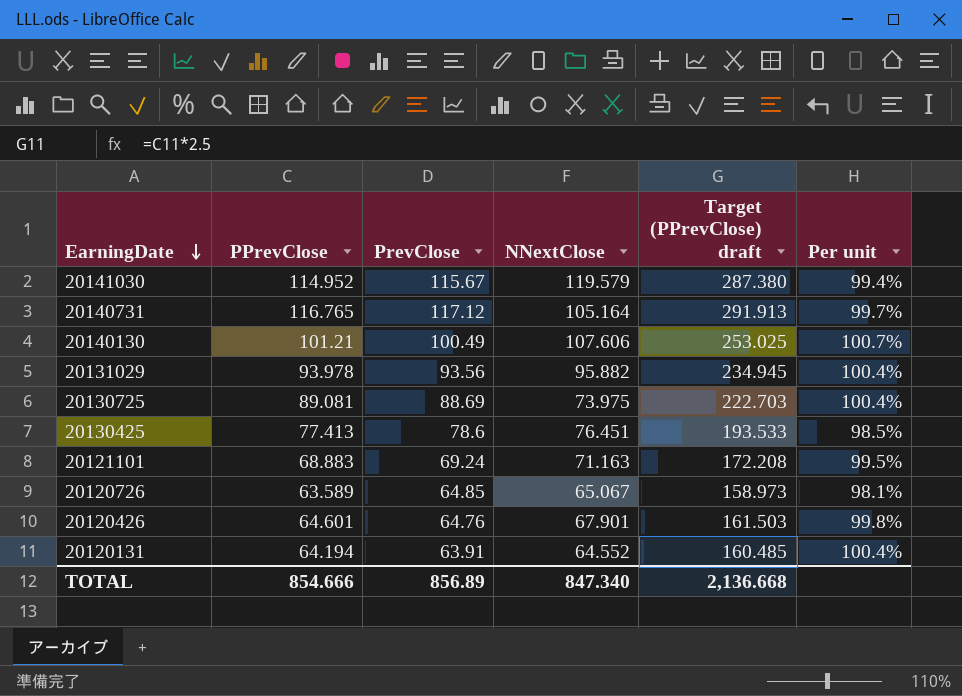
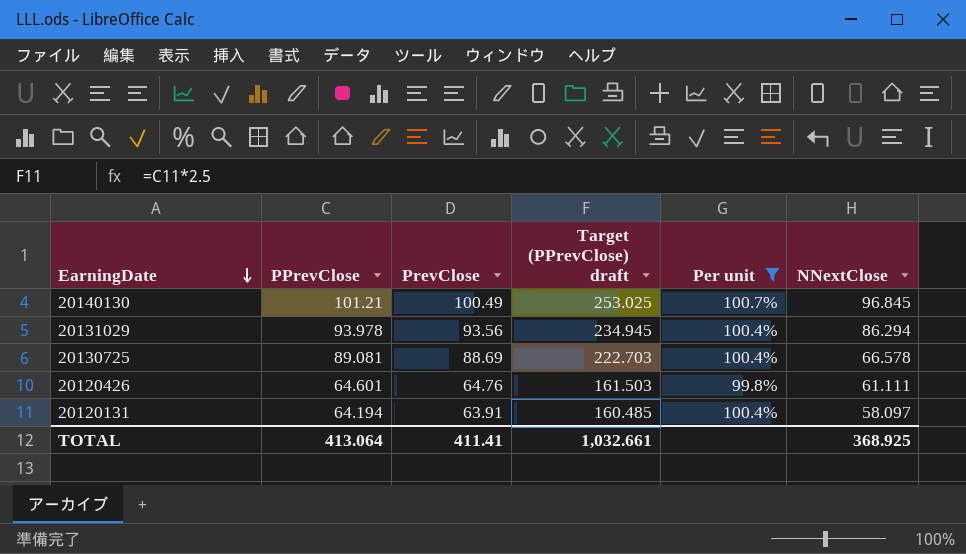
filter: none -> Per unit >= 99.8%
column NNextClose | position: 4 -> 6
20140130 | NNextClose: 107.606 -> 96.845
20131029 | NNextClose: 95.882 -> 86.294
20130725 | NNextClose: 73.975 -> 66.578
20120426 | NNextClose: 67.901 -> 61.111
20120131 | NNextClose: 64.552 -> 58.097
TOTAL | PPrevClose: 854.666 -> 413.064
TOTAL | PrevClose: 856.89 -> 411.41
TOTAL | Target (PPrevClose) draft: 2,136.668 -> 1,032.661
TOTAL | NNextClose: 847.340 -> 368.925

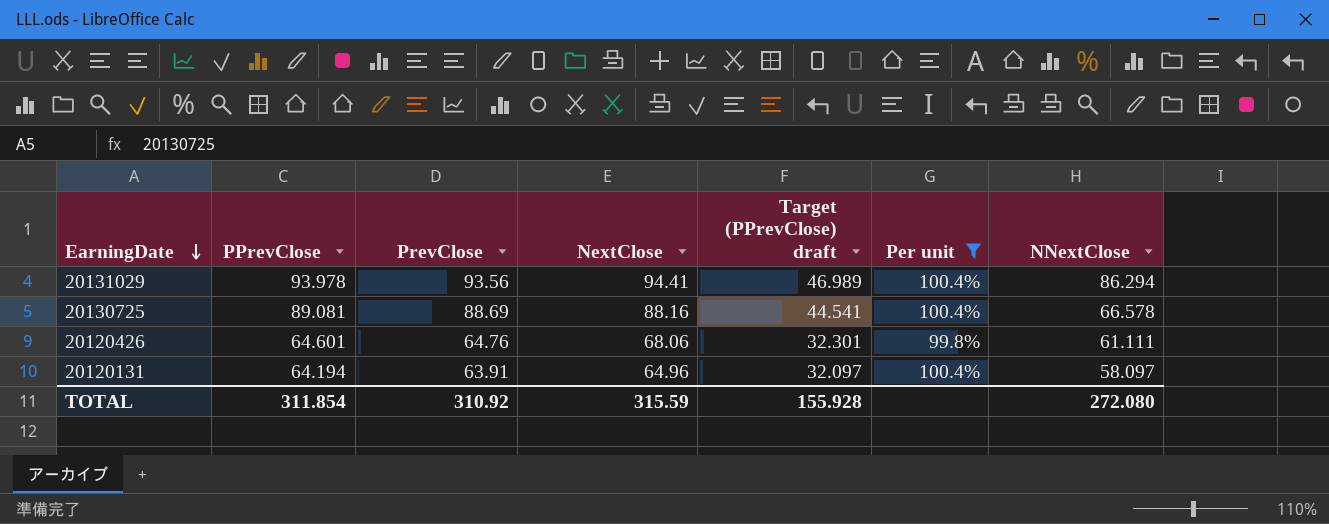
column NextClose | position: none -> 4
column Target (PPrevClose) draft | formula: [PPrevClose] * 2.5 -> [PPrevClose] * 0.5
row 20140130: 101.21 | 100.49 | 253.025 | 100.7% | 96.845 -> none
TOTAL | PPrevClose: 413.064 -> 311.854
TOTAL | PrevClose: 411.41 -> 310.92
TOTAL | Target (PPrevClose) draft: 1,032.661 -> 155.928
TOTAL | NNextClose: 368.925 -> 272.080

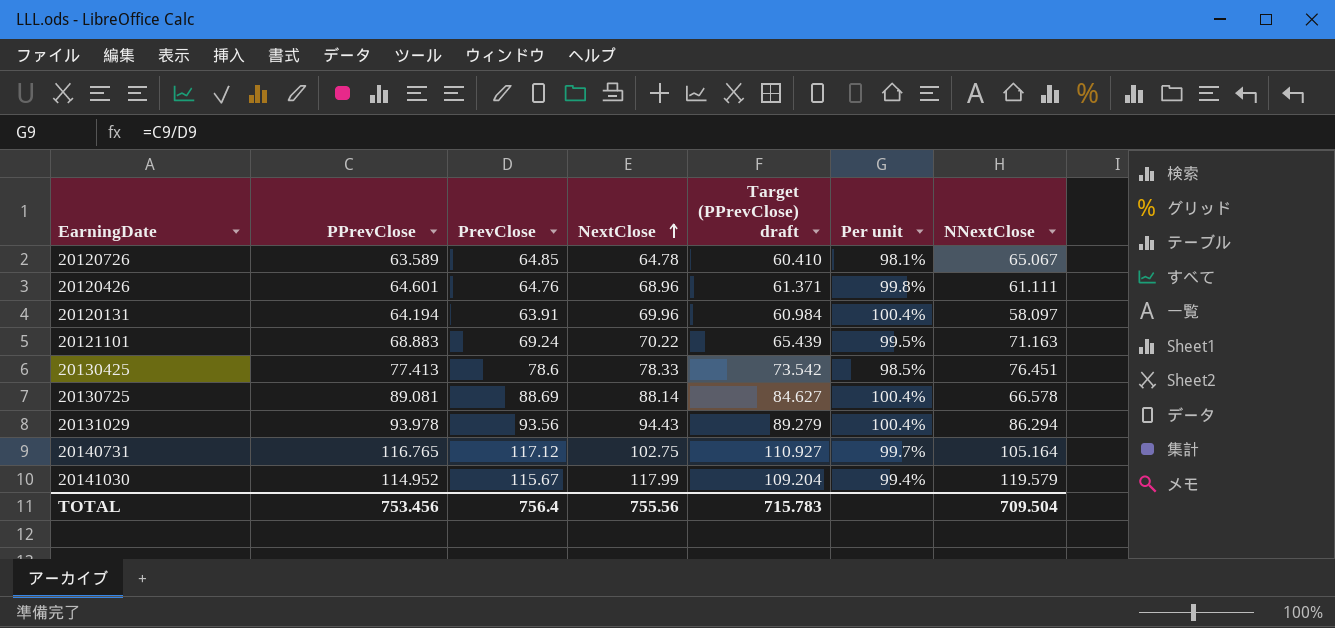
filter: Per unit >= 99.8% -> none
row order: EarningDate descending -> NextClose ascending
column Target (PPrevClose) draft | formula: [PPrevClose] * 0.5 -> [PPrevClose] * 0.95
20120426 | NextClose: 68.06 -> 68.96
20120131 | NextClose: 64.96 -> 69.96
20130725 | NextClose: 88.16 -> 88.14
20131029 | NextClose: 94.41 -> 94.43
TOTAL | PPrevClose: 311.854 -> 753.456
TOTAL | PrevClose: 310.92 -> 756.4
TOTAL | NextClose: 315.59 -> 755.56
TOTAL | Target (PPrevClose) draft: 155.928 -> 715.783
TOTAL | NNextClose: 272.080 -> 709.504

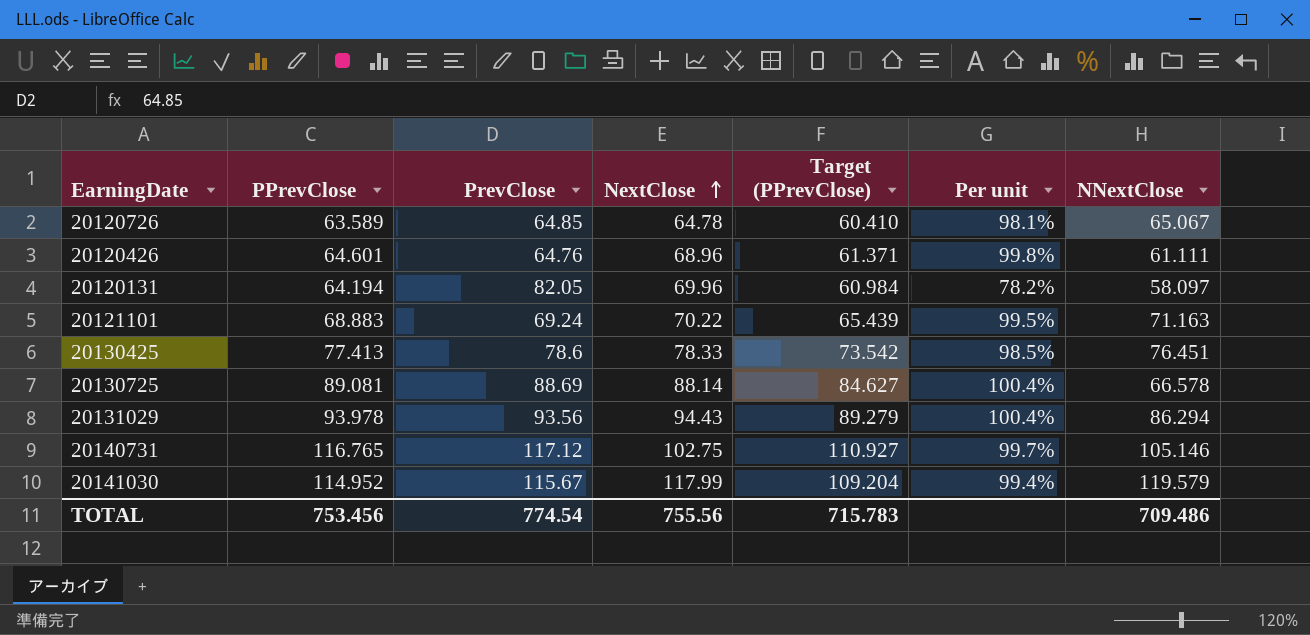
column name: Target (PPrevClose) draft -> Target (PPrevClose)
20120131 | PrevClose: 63.91 -> 82.05
20120131 | Per unit: 100.4% -> 78.2%
20140731 | NNextClose: 105.164 -> 105.146
TOTAL | PrevClose: 756.4 -> 774.54
TOTAL | NNextClose: 709.504 -> 709.486

